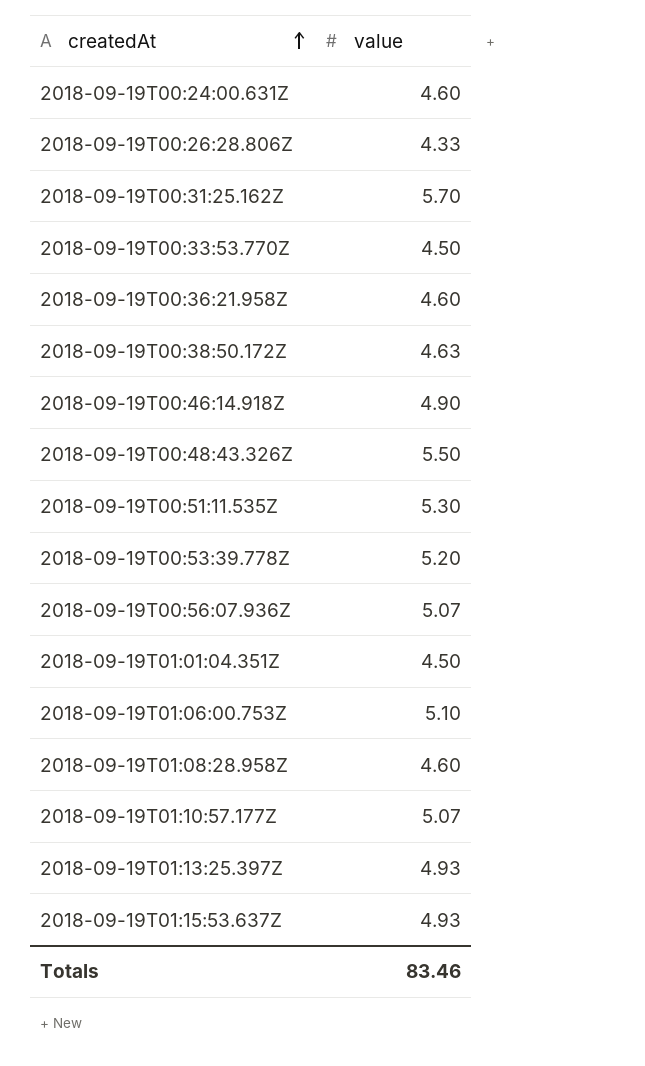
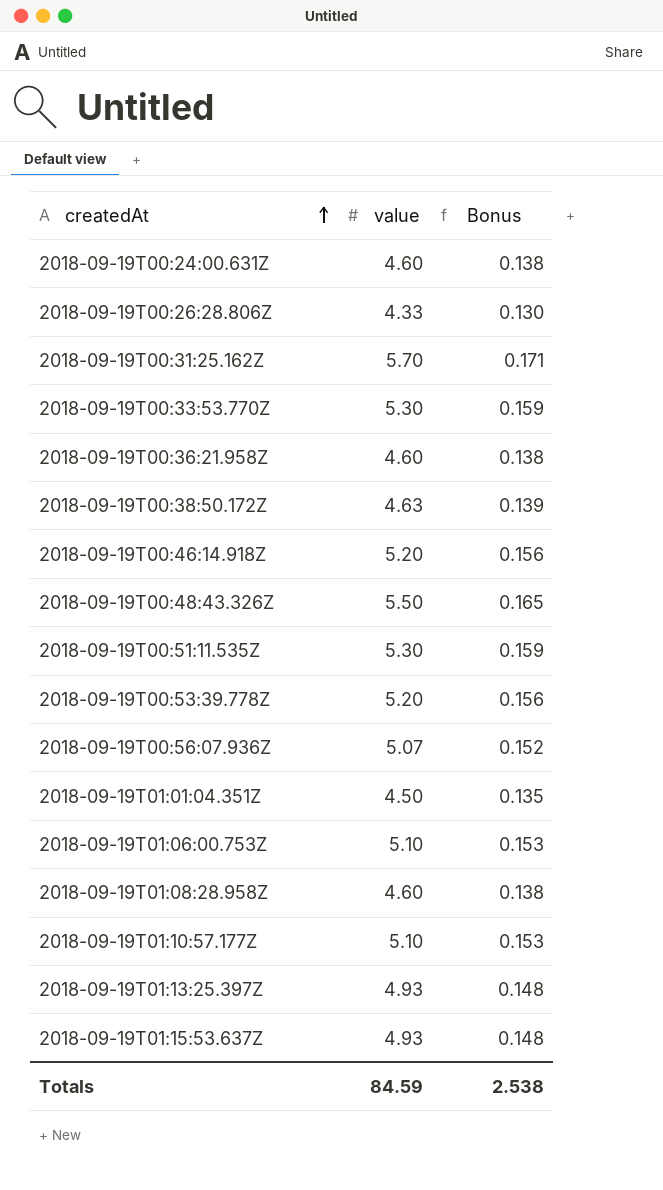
column Bonus | formula: none -> [value] * 0.03
2018-09-19T00:33:53.770Z | value: 4.50 -> 5.30
2018-09-19T00:46:14.918Z | value: 4.90 -> 5.20
2018-09-19T01:10:57.177Z | value: 5.07 -> 5.10
Totals | value: 83.46 -> 84.59

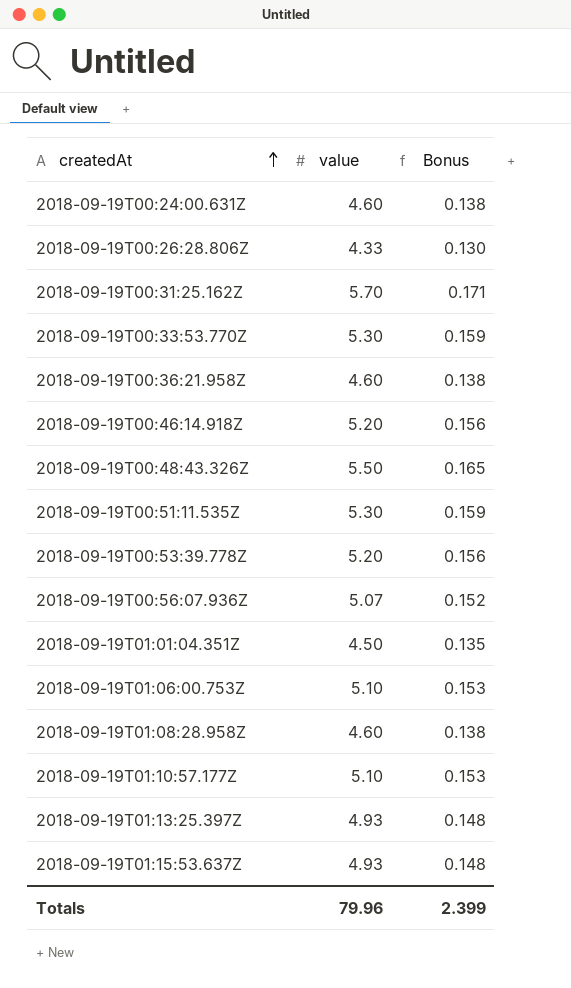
row 2018-09-19T00:38:50.172Z: 4.63 | 0.139 -> none
Totals | value: 84.59 -> 79.96
Totals | Bonus: 2.538 -> 2.399

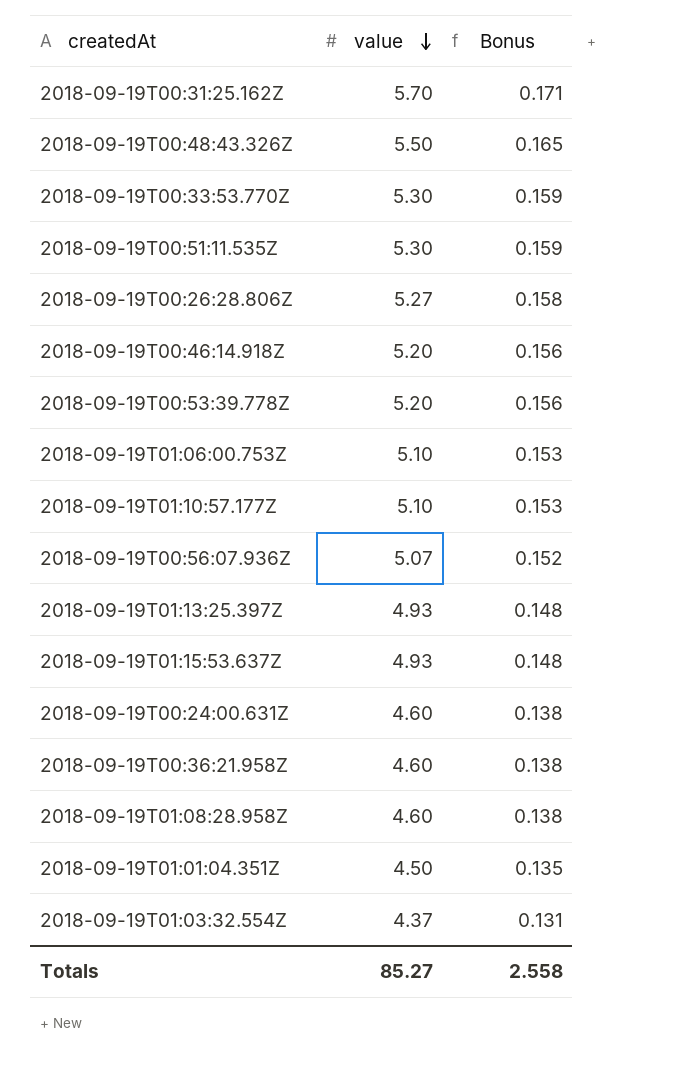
row order: createdAt ascending -> value descending
2018-09-19T00:26:28.806Z | value: 4.33 -> 5.27
2018-09-19T00:26:28.806Z | Bonus: 0.130 -> 0.158
row 2018-09-19T01:03:32.554Z: none -> 4.37 | 0.131
Totals | value: 79.96 -> 85.27
Totals | Bonus: 2.399 -> 2.558

